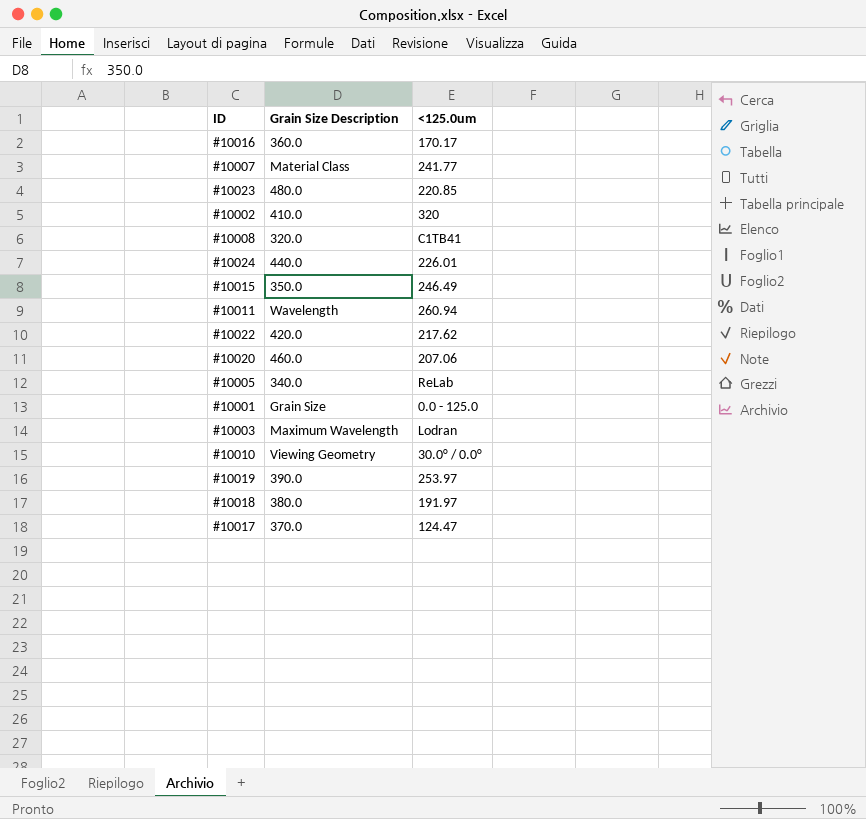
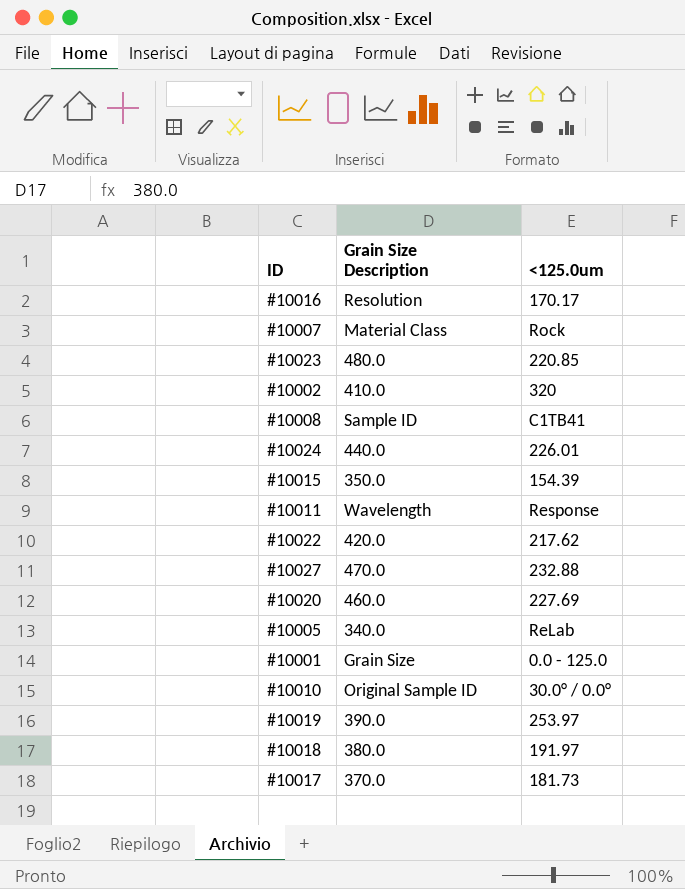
row #10003: Maximum Wavelength | Lodran -> none
#10016 | Grain Size Description: 360.0 -> Resolution
#10007 | <125.0um: 241.77 -> Rock
#10008 | Grain Size Description: 320.0 -> Sample ID
#10015 | <125.0um: 246.49 -> 154.39
#10011 | <125.0um: 260.94 -> Response
row #10027: none -> 470.0 | 232.88
#10020 | <125.0um: 207.06 -> 227.69
#10010 | Grain Size Description: Viewing Geometry -> Original Sample ID
#10017 | <125.0um: 124.47 -> 181.73

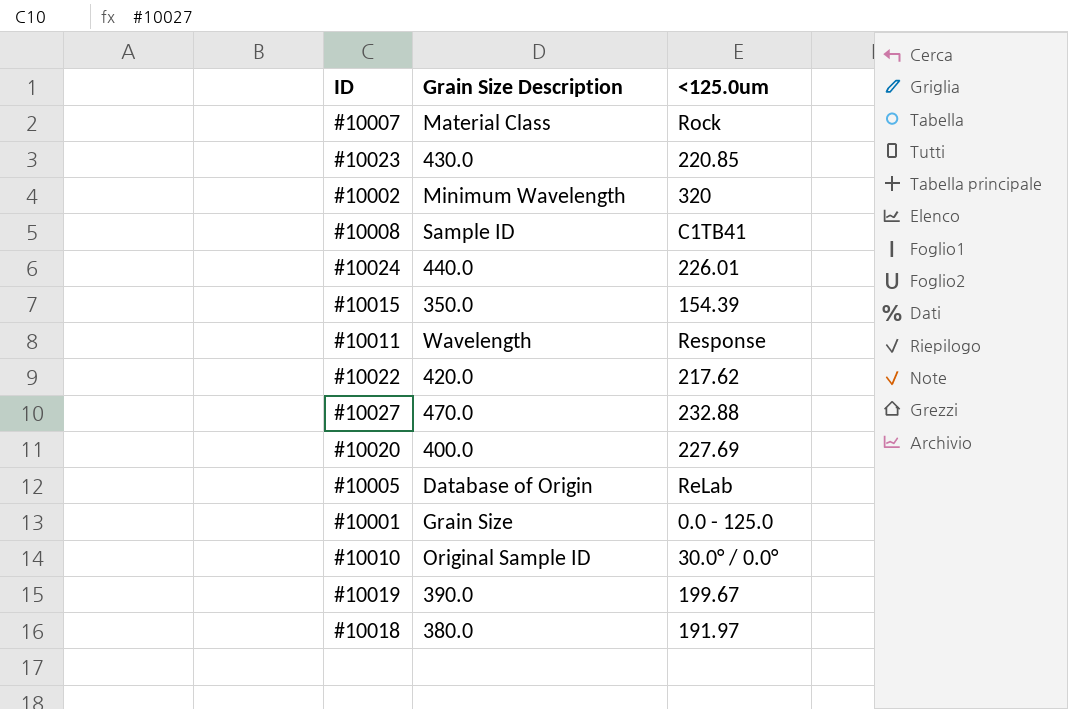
row #10016: Resolution | 170.17 -> none
row #10017: 370.0 | 181.73 -> none
#10023 | Grain Size Description: 480.0 -> 430.0
#10002 | Grain Size Description: 410.0 -> Minimum Wavelength
#10020 | Grain Size Description: 460.0 -> 400.0
#10005 | Grain Size Description: 340.0 -> Database of Origin
#10019 | <125.0um: 253.97 -> 199.67

